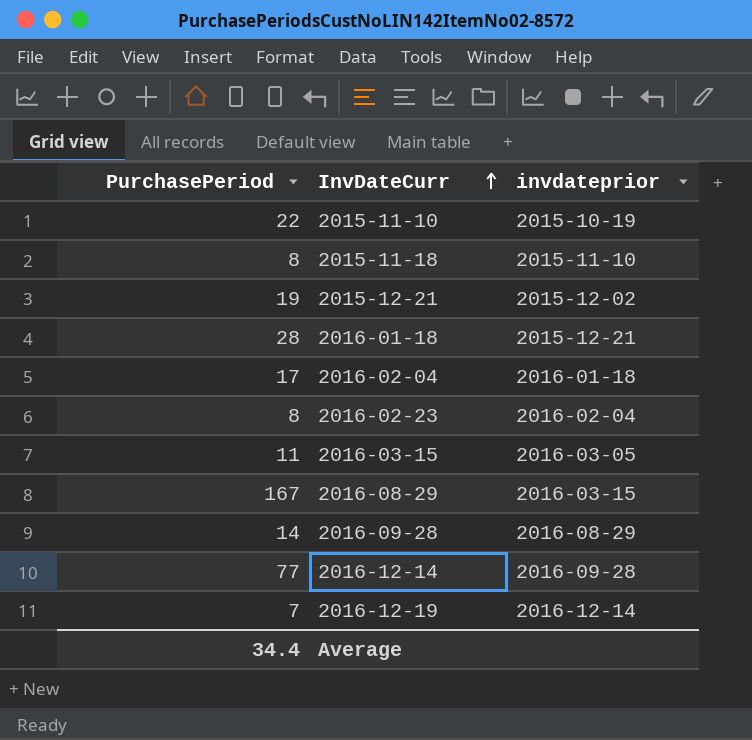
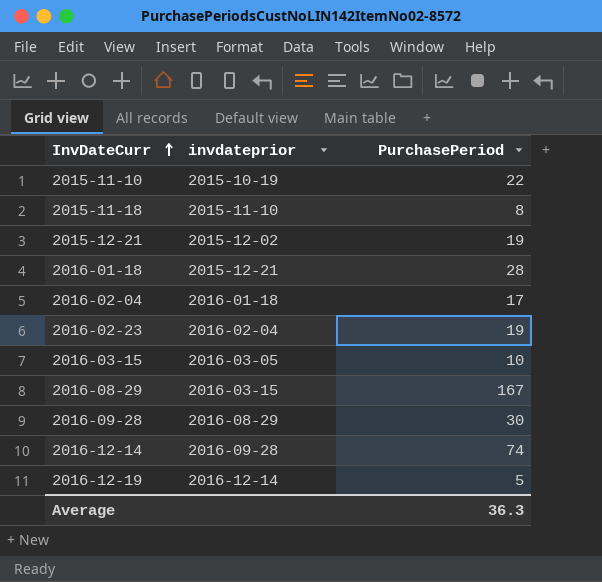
column PurchasePeriod | position: 1 -> 3
2016-02-23 | PurchasePeriod: 8 -> 19
2016-03-15 | PurchasePeriod: 11 -> 10
2016-09-28 | PurchasePeriod: 14 -> 30
2016-12-14 | PurchasePeriod: 77 -> 74
2016-12-19 | PurchasePeriod: 7 -> 5
Average | PurchasePeriod: 34.4 -> 36.3

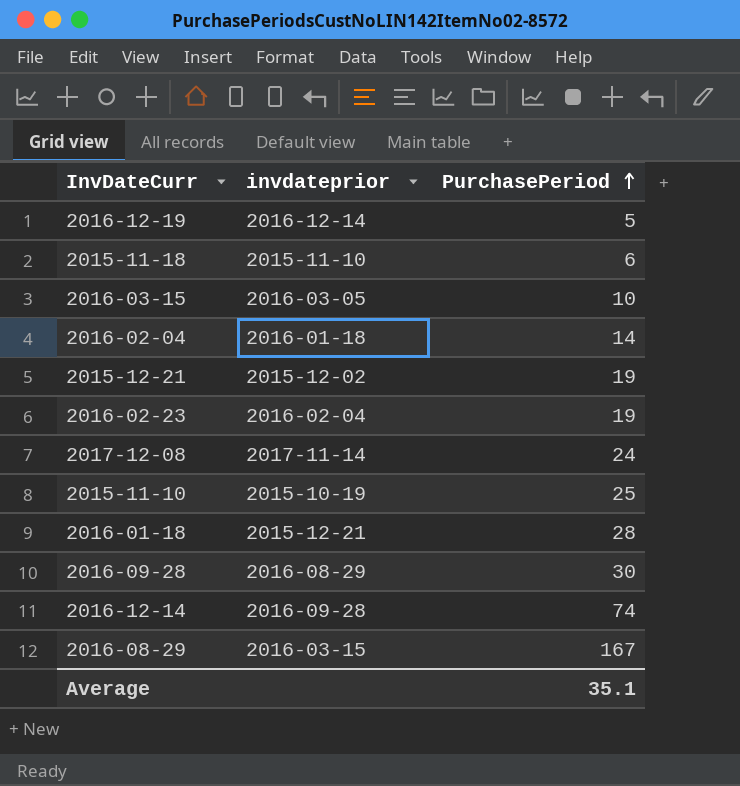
row order: InvDateCurr ascending -> PurchasePeriod ascending
2015-11-18 | PurchasePeriod: 8 -> 6
2016-02-04 | PurchasePeriod: 17 -> 14
row 2017-12-08: none -> 2017-11-14 | 24
2015-11-10 | PurchasePeriod: 22 -> 25
Average | PurchasePeriod: 36.3 -> 35.1

